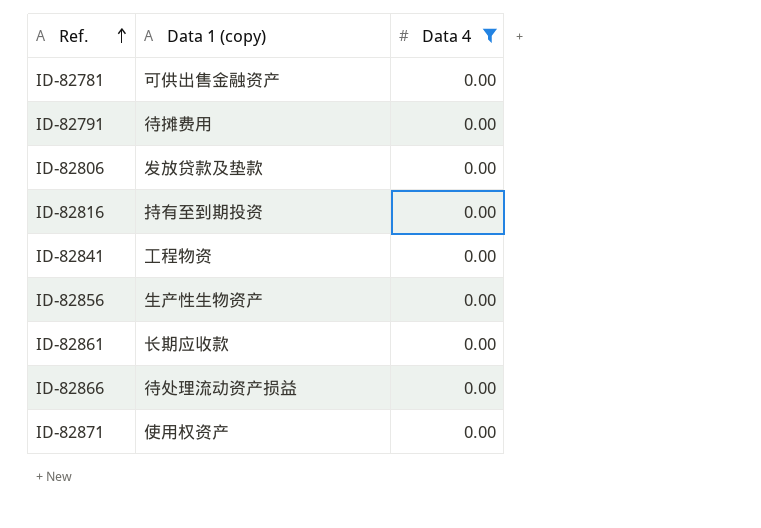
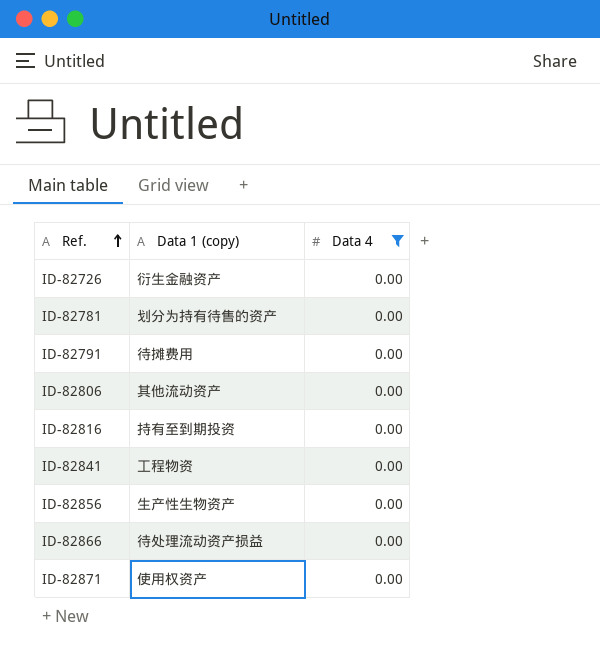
row ID-82861: 长期应收款 | 0.00 -> none
row ID-82726: none -> 衍生金融资产 | 0.00
ID-82781 | Data 1 (copy): 可供出售金融资产 -> 划分为持有待售的资产
ID-82806 | Data 1 (copy): 发放贷款及垫款 -> 其他流动资产

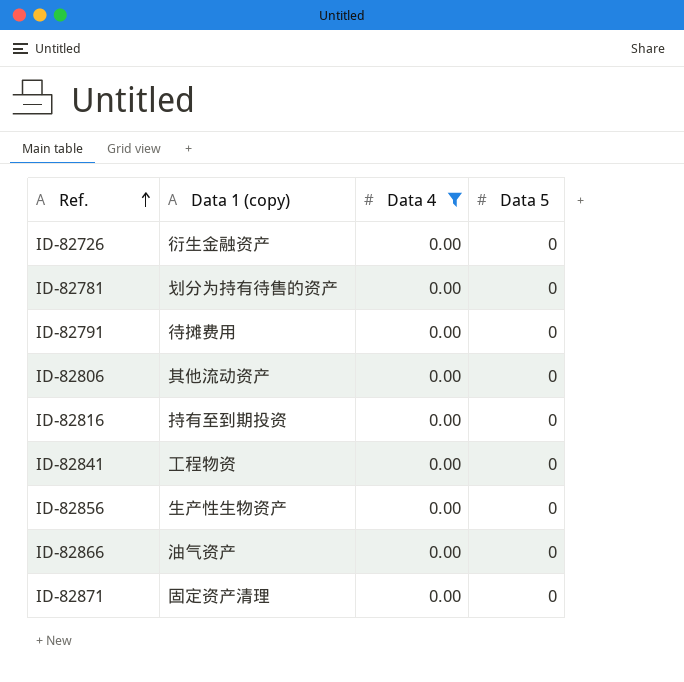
column Data 5 | position: none -> 4
ID-82866 | Data 1 (copy): 待处理流动资产损益 -> 油气资产
ID-82871 | Data 1 (copy): 使用权资产 -> 固定资产清理

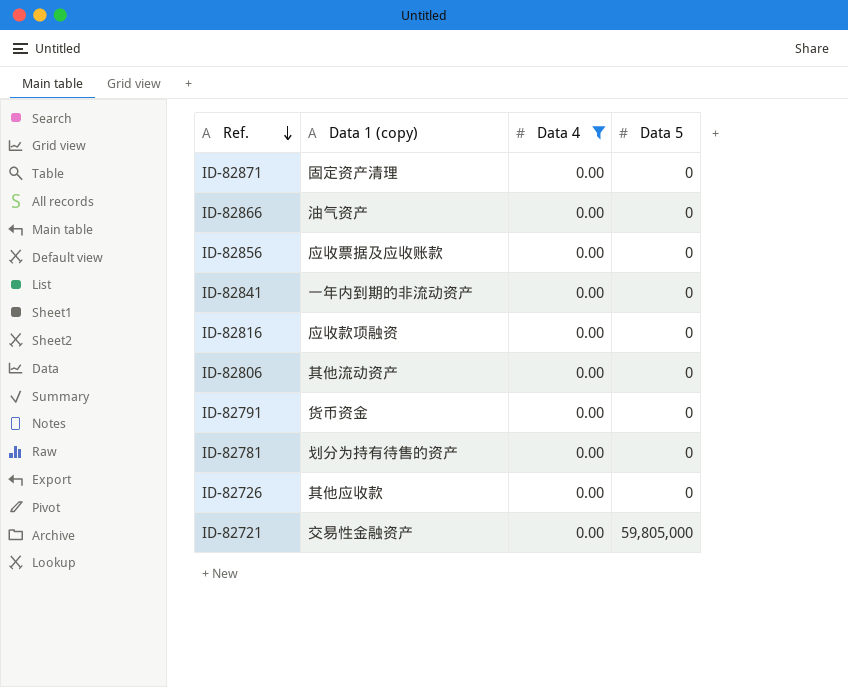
row order: Ref. ascending -> Ref. descending
ID-82856 | Data 1 (copy): 生产性生物资产 -> 应收票据及应收账款
ID-82841 | Data 1 (copy): 工程物资 -> 一年内到期的非流动资产
ID-82816 | Data 1 (copy): 持有至到期投资 -> 应收款项融资
ID-82791 | Data 1 (copy): 待摊费用 -> 货币资金
ID-82726 | Data 1 (copy): 衍生金融资产 -> 其他应收款
row ID-82721: none -> 交易性金融资产 | 0.00 | 59,805,000

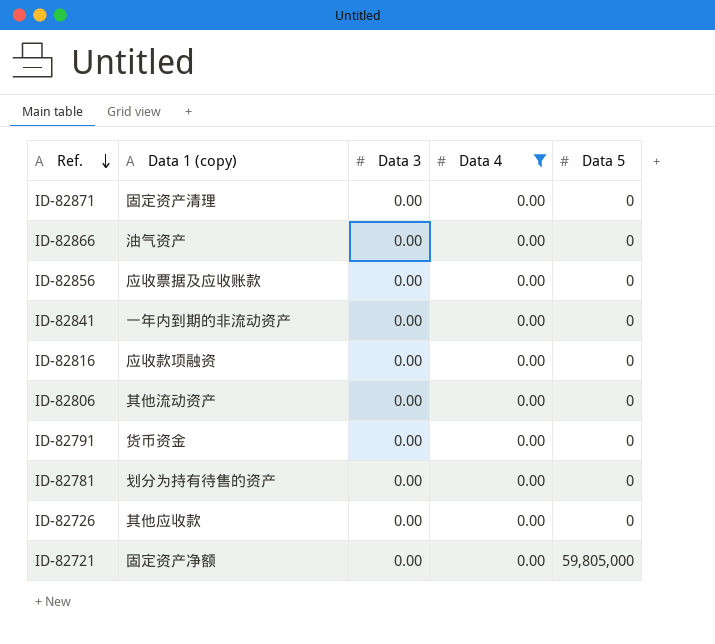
column Data 3 | position: none -> 3
ID-82721 | Data 1 (copy): 交易性金融资产 -> 固定资产净额

